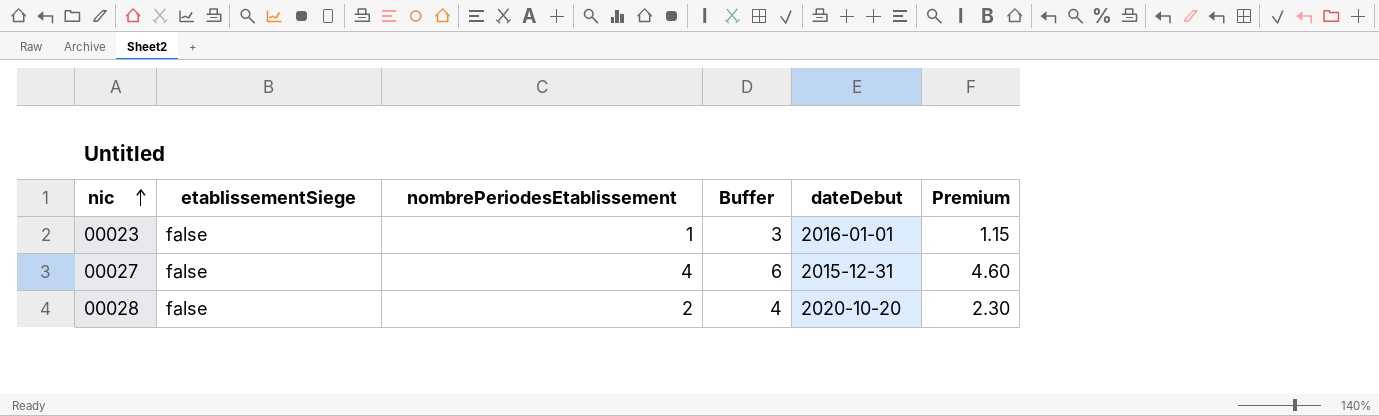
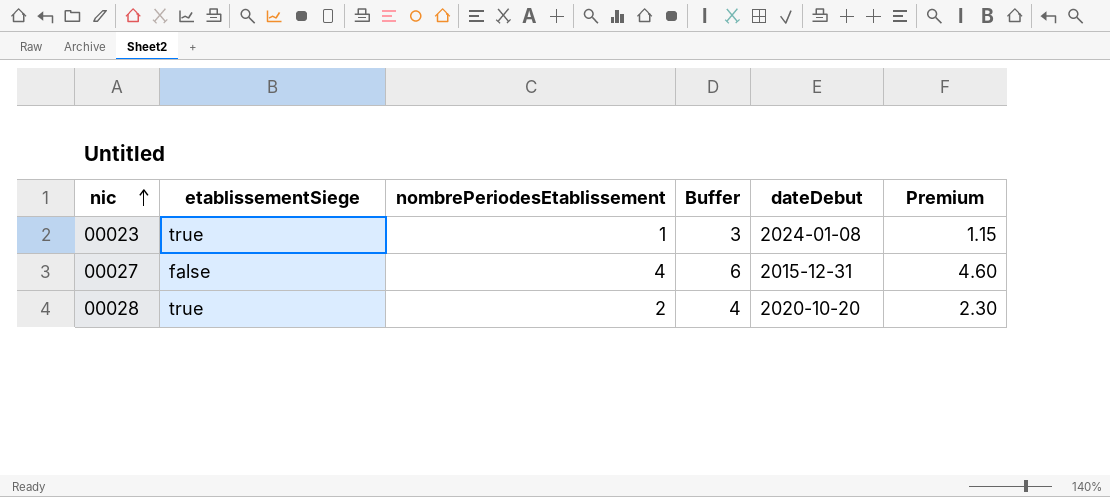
00023 | etablissementSiege: false -> true
00023 | dateDebut: 2016-01-01 -> 2024-01-08
00028 | etablissementSiege: false -> true

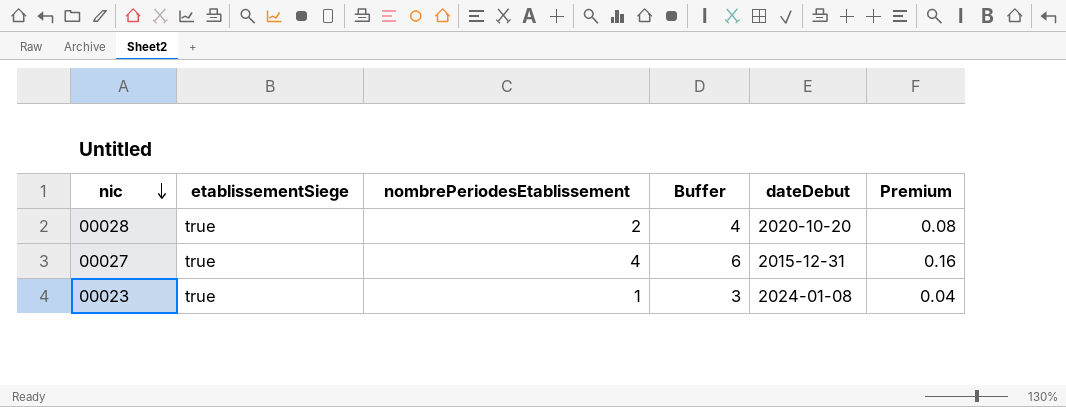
row order: nic ascending -> nic descending
column Premium | formula: [nombrePeriodesEtablissement] * 1.15 -> [nombrePeriodesEtablissement] * 0.04
00027 | etablissementSiege: false -> true

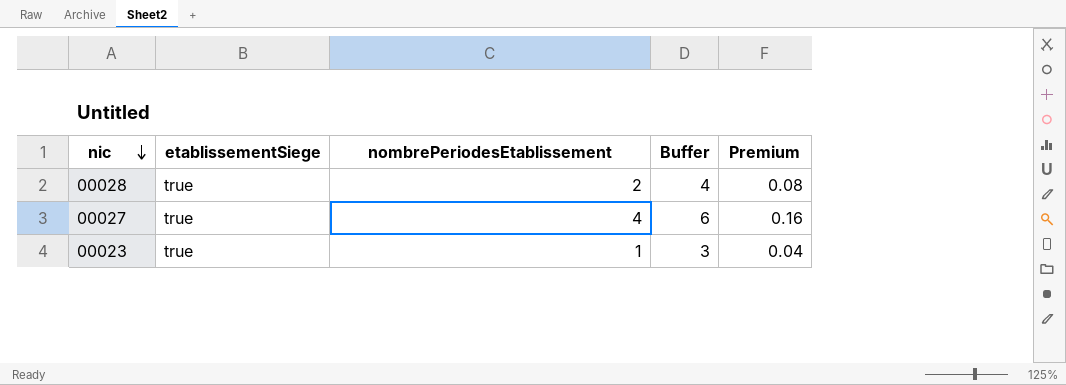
column dateDebut | position: 5 -> none

